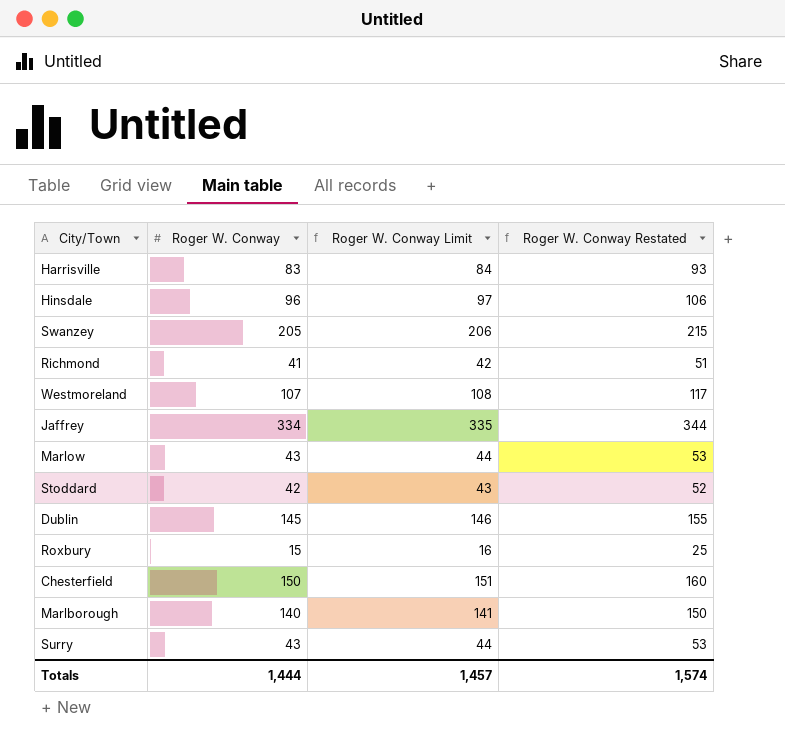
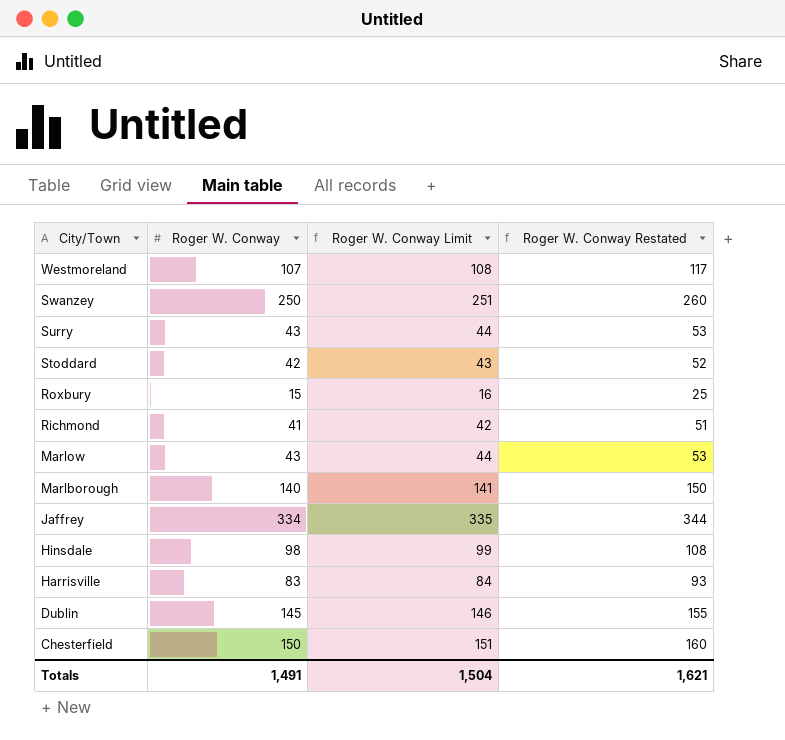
row order: none -> City/Town descending
Swanzey | Roger W. Conway: 205 -> 250
Swanzey | Roger W. Conway Limit: 206 -> 251
Swanzey | Roger W. Conway Restated: 215 -> 260
Hinsdale | Roger W. Conway: 96 -> 98
Hinsdale | Roger W. Conway Limit: 97 -> 99
Hinsdale | Roger W. Conway Restated: 106 -> 108
Totals | Roger W. Conway: 1,444 -> 1,491
Totals | Roger W. Conway Limit: 1,457 -> 1,504
Totals | Roger W. Conway Restated: 1,574 -> 1,621

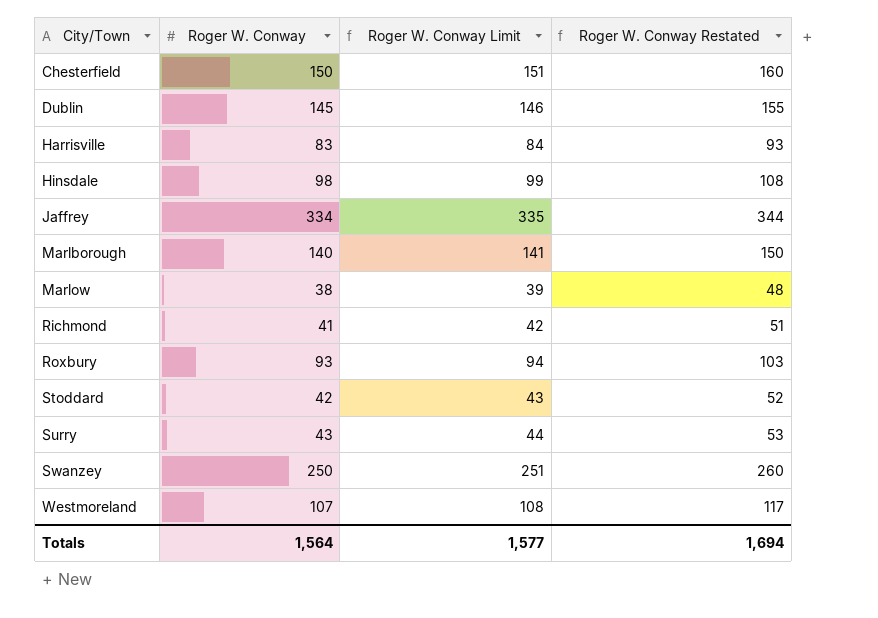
row order: City/Town descending -> City/Town ascending
Marlow | Roger W. Conway: 43 -> 38
Marlow | Roger W. Conway Limit: 44 -> 39
Marlow | Roger W. Conway Restated: 53 -> 48
Roxbury | Roger W. Conway: 15 -> 93
Roxbury | Roger W. Conway Limit: 16 -> 94
Roxbury | Roger W. Conway Restated: 25 -> 103
Totals | Roger W. Conway: 1,491 -> 1,564
Totals | Roger W. Conway Limit: 1,504 -> 1,577
Totals | Roger W. Conway Restated: 1,621 -> 1,694

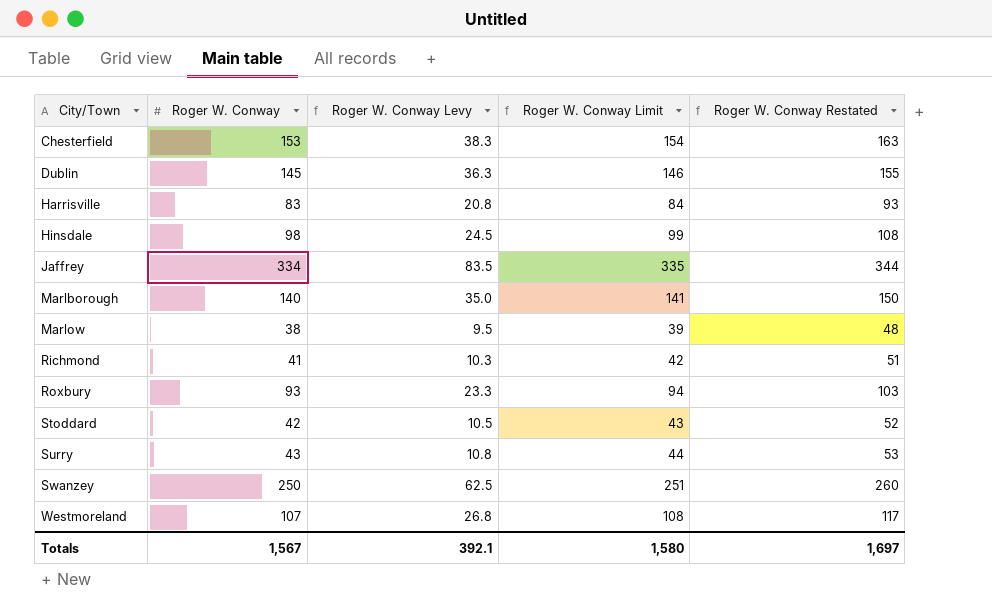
column Roger W. Conway Levy | formula: none -> [Roger W. Conway] * 0.25
Chesterfield | Roger W. Conway: 150 -> 153
Chesterfield | Roger W. Conway Limit: 151 -> 154
Chesterfield | Roger W. Conway Restated: 160 -> 163
Totals | Roger W. Conway: 1,564 -> 1,567
Totals | Roger W. Conway Limit: 1,577 -> 1,580
Totals | Roger W. Conway Restated: 1,694 -> 1,697

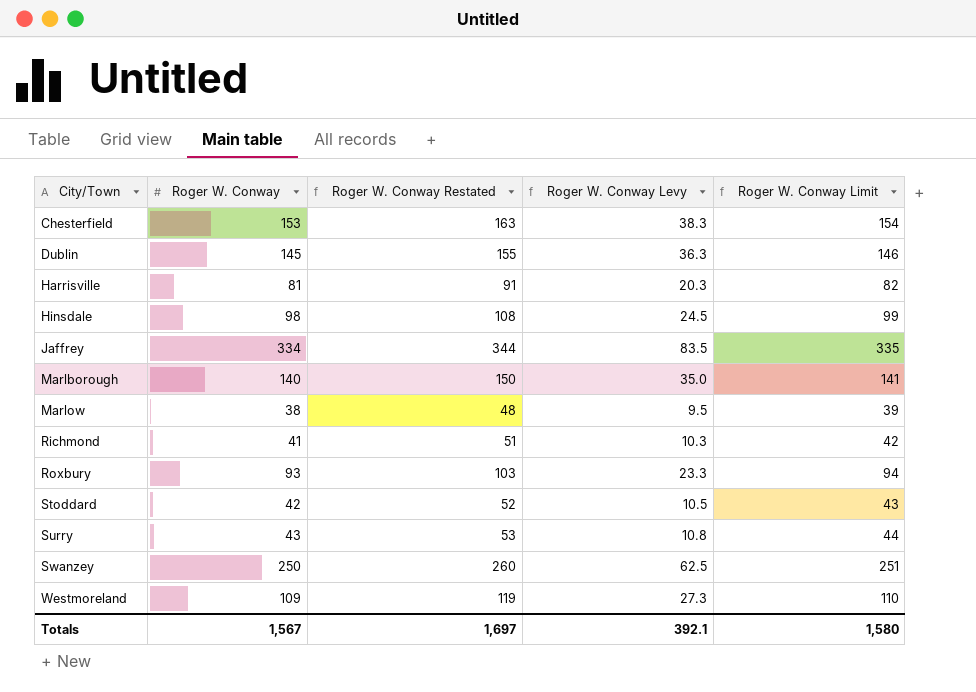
column Roger W. Conway Restated | position: 5 -> 3
Harrisville | Roger W. Conway: 83 -> 81
Harrisville | Roger W. Conway Restated: 93 -> 91
Harrisville | Roger W. Conway Levy: 20.8 -> 20.3
Harrisville | Roger W. Conway Limit: 84 -> 82
Westmoreland | Roger W. Conway: 107 -> 109
Westmoreland | Roger W. Conway Restated: 117 -> 119
Westmoreland | Roger W. Conway Levy: 26.8 -> 27.3
Westmoreland | Roger W. Conway Limit: 108 -> 110

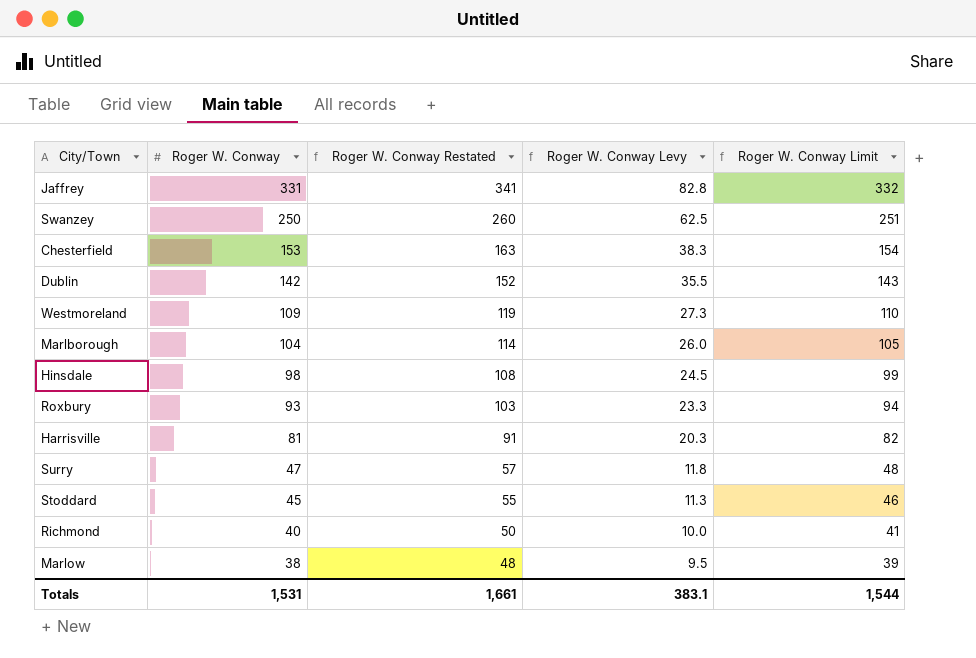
row order: City/Town ascending -> Roger W. Conway descending
Jaffrey | Roger W. Conway: 334 -> 331
Jaffrey | Roger W. Conway Restated: 344 -> 341
Jaffrey | Roger W. Conway Levy: 83.5 -> 82.8
Jaffrey | Roger W. Conway Limit: 335 -> 332
Dublin | Roger W. Conway: 145 -> 142
Dublin | Roger W. Conway Restated: 155 -> 152
Dublin | Roger W. Conway Levy: 36.3 -> 35.5
Dublin | Roger W. Conway Limit: 146 -> 143
Marlborough | Roger W. Conway: 140 -> 104
Marlborough | Roger W. Conway Restated: 150 -> 114
Marlborough | Roger W. Conway Levy: 35.0 -> 26.0
Marlborough | Roger W. Conway Limit: 141 -> 105
Surry | Roger W. Conway: 43 -> 47
Surry | Roger W. Conway Restated: 53 -> 57
Surry | Roger W. Conway Levy: 10.8 -> 11.8
Surry | Roger W. Conway Limit: 44 -> 48
Stoddard | Roger W. Conway: 42 -> 45
Stoddard | Roger W. Conway Restated: 52 -> 55
Stoddard | Roger W. Conway Levy: 10.5 -> 11.3
Stoddard | Roger W. Conway Limit: 43 -> 46
Richmond | Roger W. Conway: 41 -> 40
Richmond | Roger W. Conway Restated: 51 -> 50
Richmond | Roger W. Conway Levy: 10.3 -> 10.0
Richmond | Roger W. Conway Limit: 42 -> 41
Totals | Roger W. Conway: 1,567 -> 1,531
Totals | Roger W. Conway Restated: 1,697 -> 1,661
Totals | Roger W. Conway Levy: 392.1 -> 383.1
Totals | Roger W. Conway Limit: 1,580 -> 1,544

